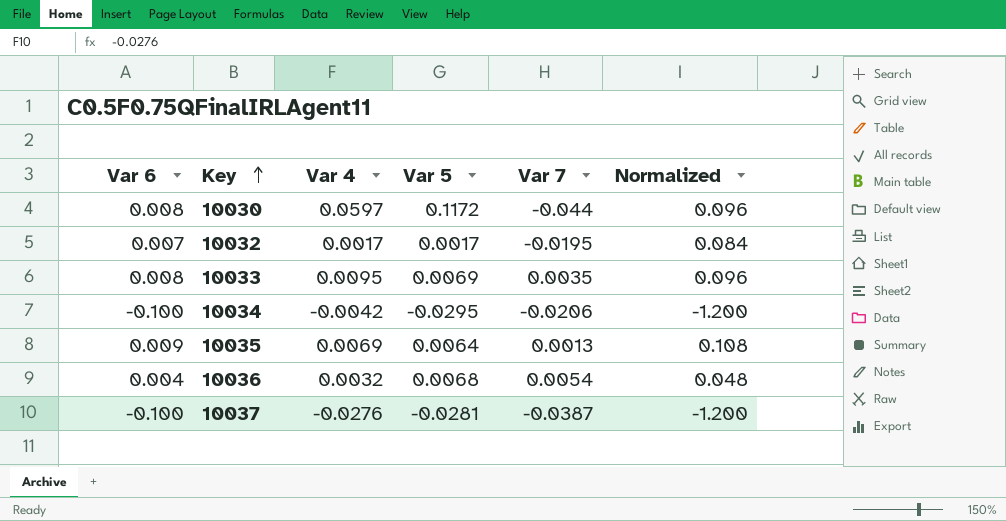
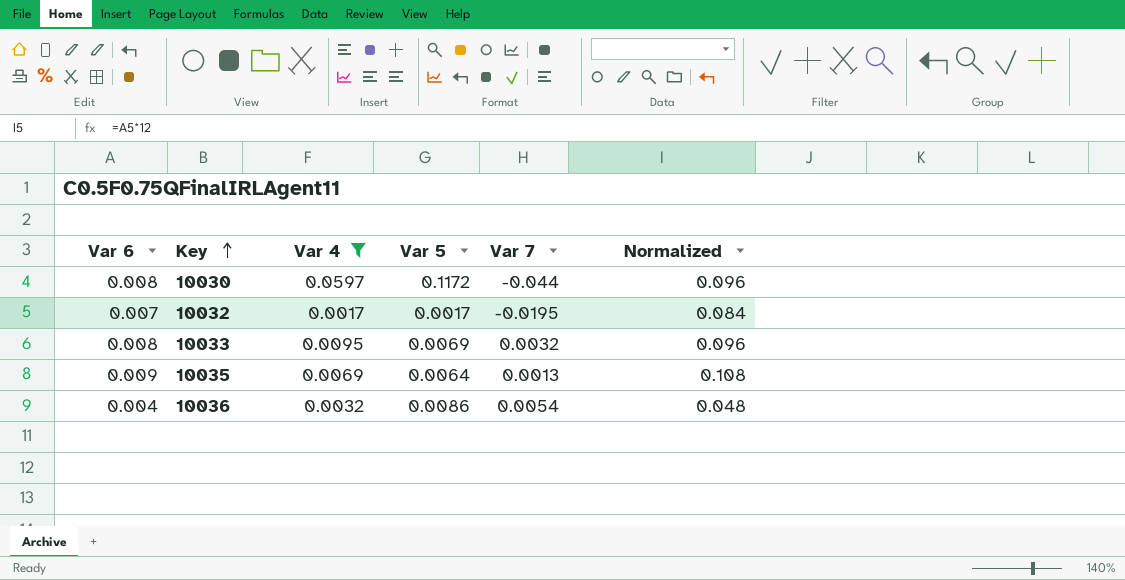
filter: none -> Var 4 >= 0.0017
10033 | Var 7: 0.0035 -> 0.0032
10036 | Var 5: 0.0068 -> 0.0086

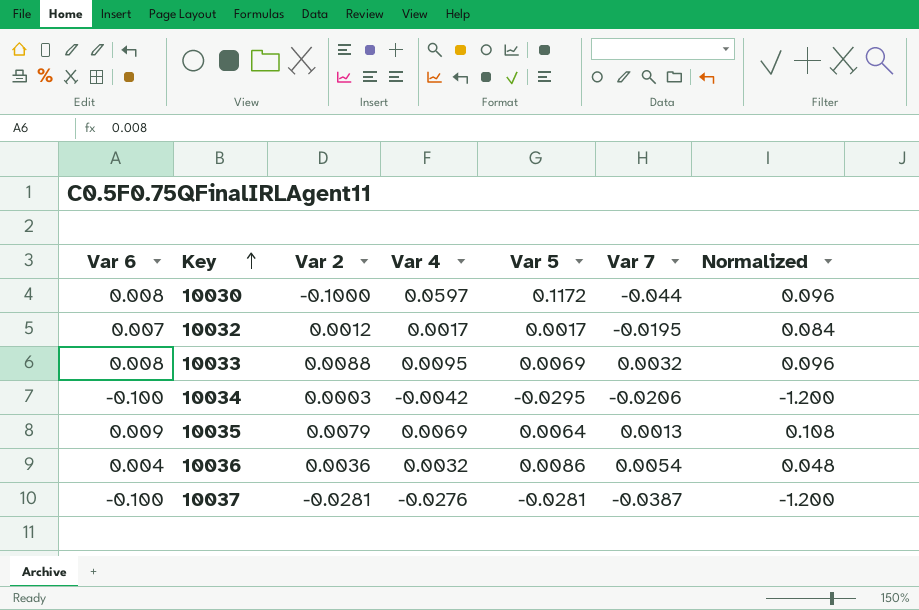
filter: Var 4 >= 0.0017 -> none
column Var 2 | position: none -> 3

